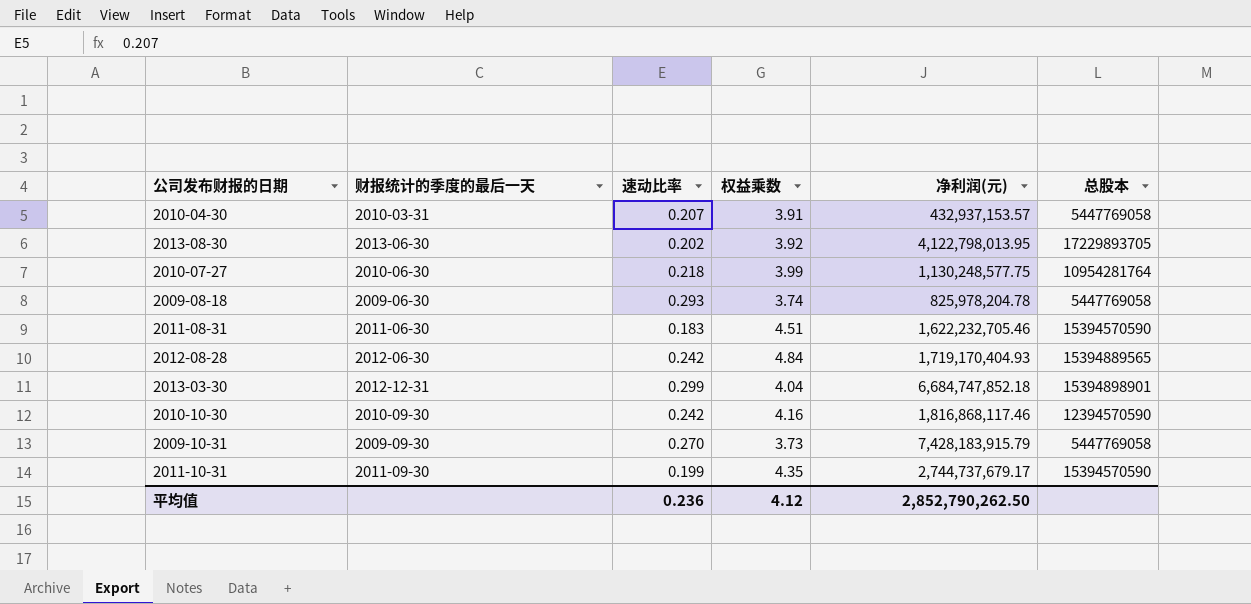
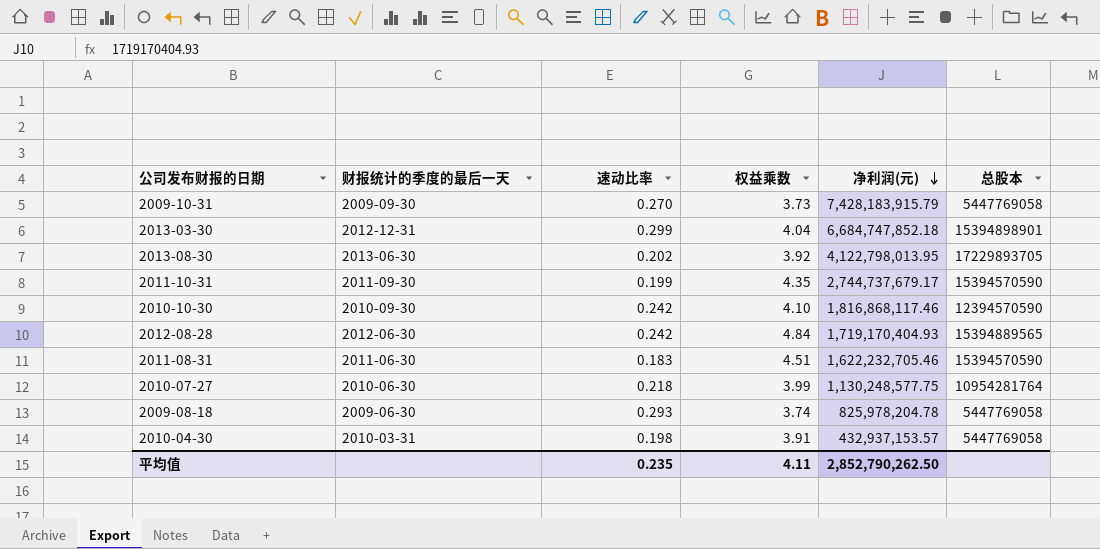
row order: none -> 净利润(元) descending
2010-10-30 | 权益乘数: 4.16 -> 4.10
2010-04-30 | 速动比率: 0.207 -> 0.198
平均值 | 速动比率: 0.236 -> 0.235
平均值 | 权益乘数: 4.12 -> 4.11

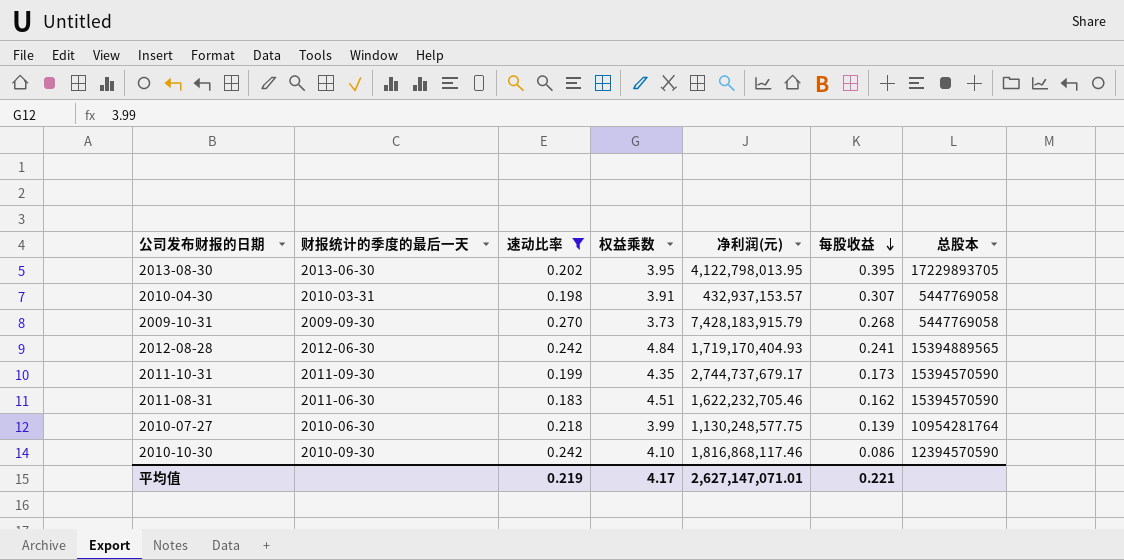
filter: none -> 速动比率 <= 0.270
row order: 净利润(元) descending -> 每股收益 descending
column 每股收益 | position: none -> 6
2013-08-30 | 权益乘数: 3.92 -> 3.95
平均值 | 速动比率: 0.235 -> 0.219
平均值 | 权益乘数: 4.11 -> 4.17
平均值 | 净利润(元): 2,852,790,262.50 -> 2,627,147,071.01

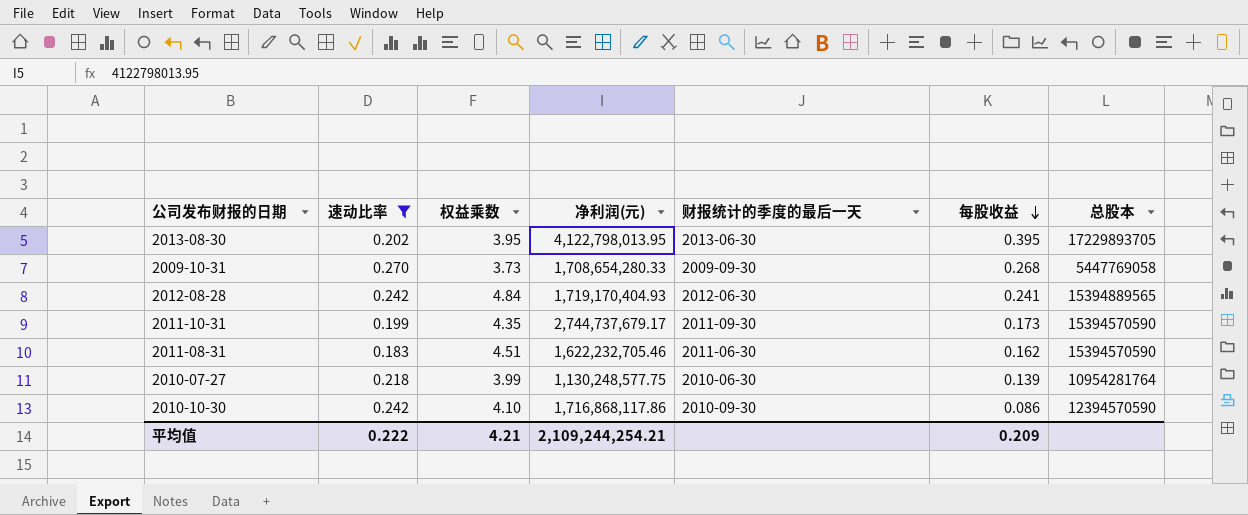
column 财报统计的季度的最后一天 | position: 2 -> 5
row 2010-04-30: 2010-03-31 | 0.198 | 3.91 | 432,937,153.57 | 0.307 | 5447769058 -> none
2009-10-31 | 净利润(元): 7,428,183,915.79 -> 1,708,654,280.33
2010-10-30 | 净利润(元): 1,816,868,117.46 -> 1,716,868,117.86
平均值 | 速动比率: 0.219 -> 0.222
平均值 | 权益乘数: 4.17 -> 4.21
平均值 | 净利润(元): 2,627,147,071.01 -> 2,109,244,254.21
平均值 | 每股收益: 0.221 -> 0.209

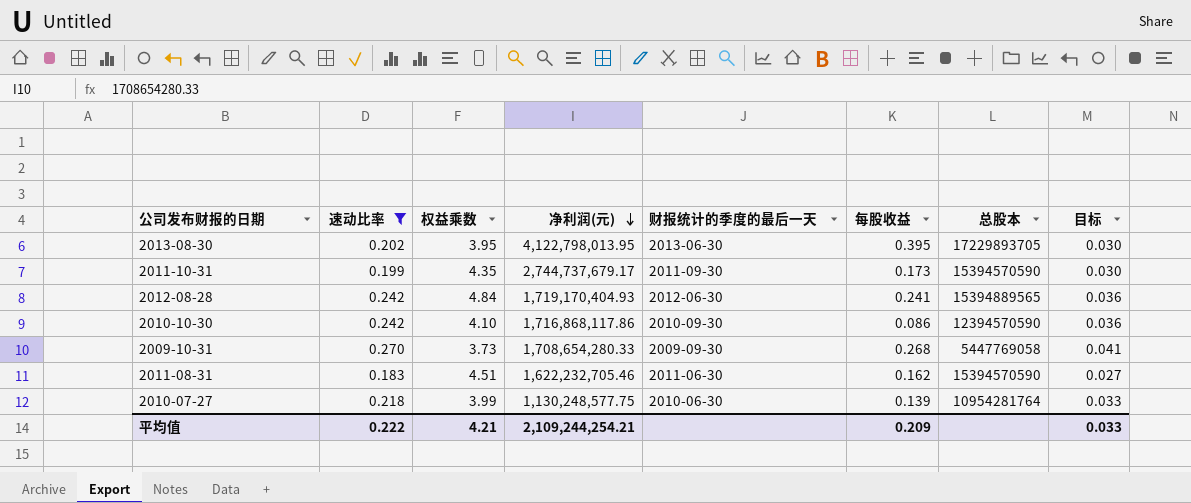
row order: 每股收益 descending -> 净利润(元) descending
column 目标 | formula: none -> [速动比率] * 0.15

